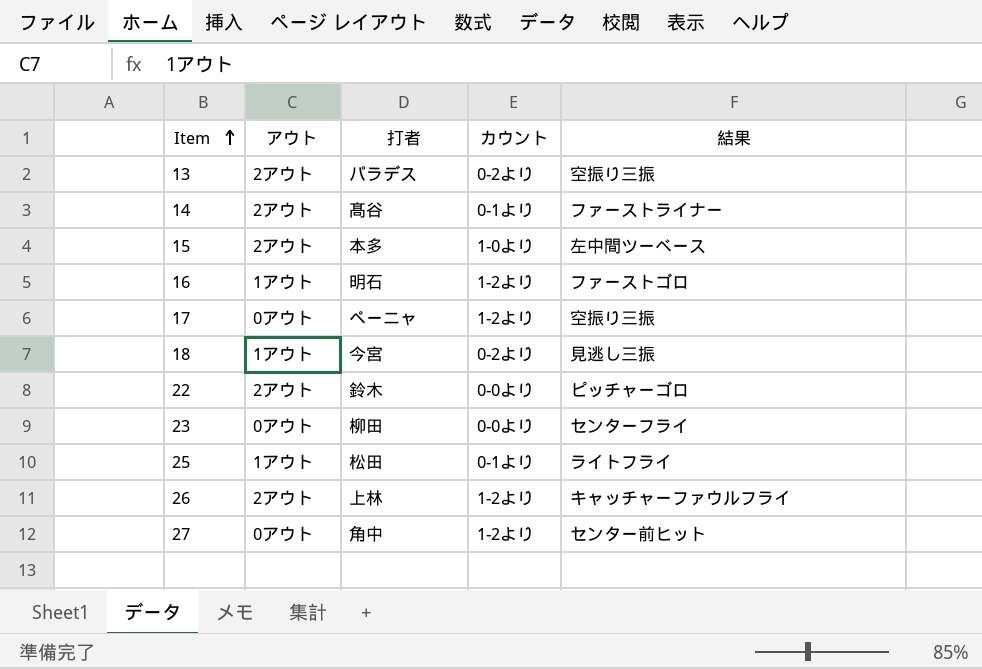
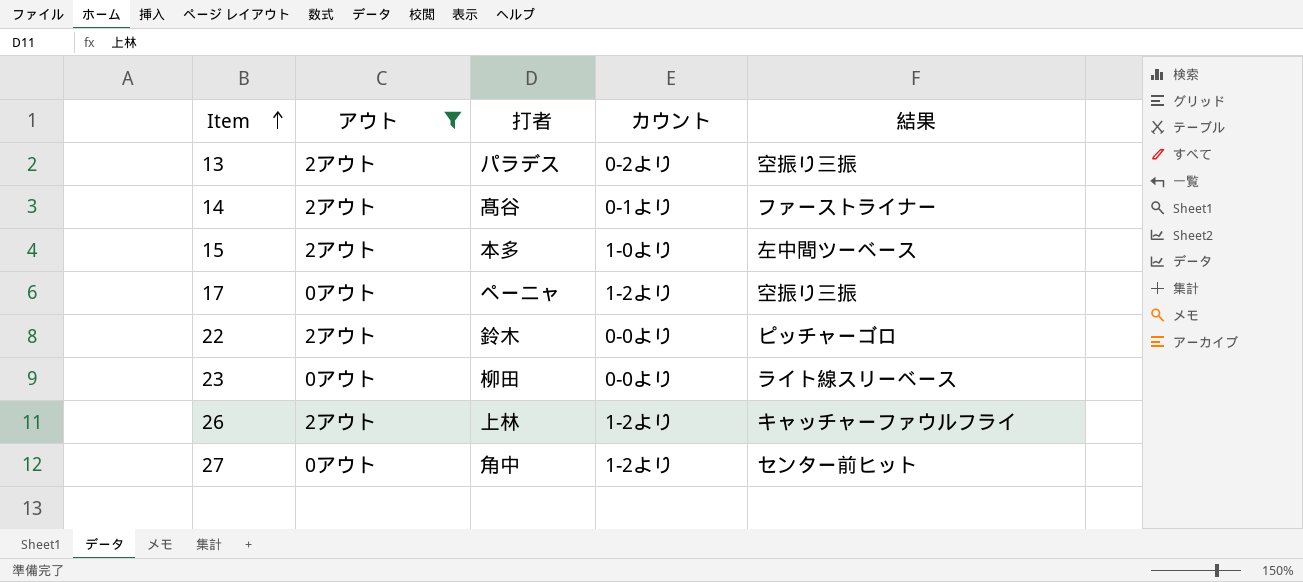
filter: none -> アウト != 1アウト
23 | 結果: センターフライ -> ライト線スリーベース

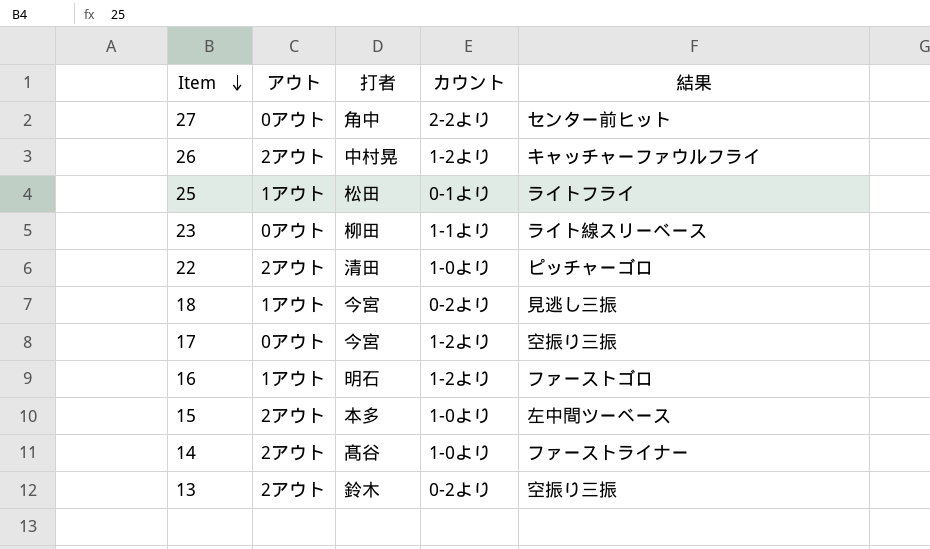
filter: アウト != 1アウト -> none
row order: Item ascending -> Item descending
27 | カウント: 1-2より -> 2-2より
26 | 打者: 上林 -> 中村晃
23 | カウント: 0-0より -> 1-1より
22 | 打者: 鈴木 -> 清田
22 | カウント: 0-0より -> 1-0より
17 | 打者: ペーニャ -> 今宮
14 | カウント: 0-1より -> 1-0より
13 | 打者: パラデス -> 鈴木

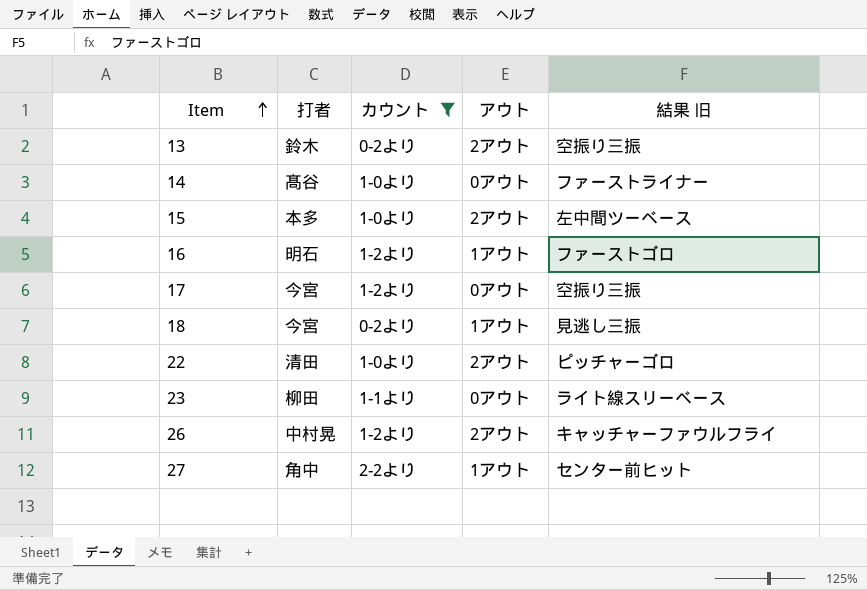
filter: none -> カウント != 0-1より
row order: Item descending -> Item ascending
column アウト | position: 2 -> 4
column name: 結果 -> 結果 旧
14 | アウト: 2アウト -> 0アウト
27 | アウト: 0アウト -> 1アウト

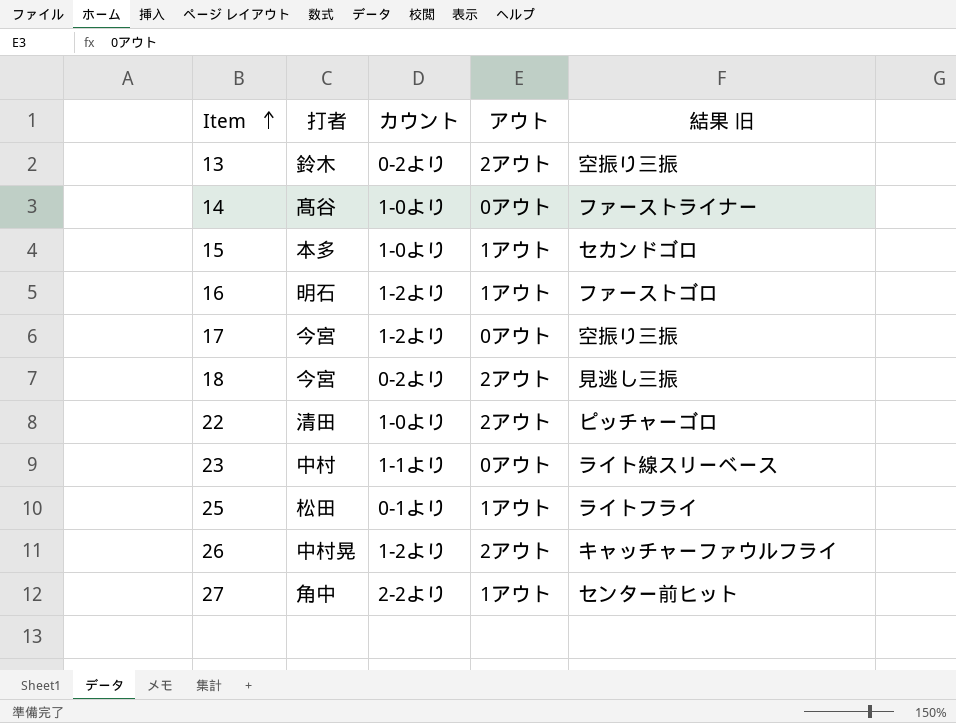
filter: カウント != 0-1より -> none
15 | アウト: 2アウト -> 1アウト
15 | 結果 旧: 左中間ツーベース -> セカンドゴロ
18 | アウト: 1アウト -> 2アウト
23 | 打者: 柳田 -> 中村

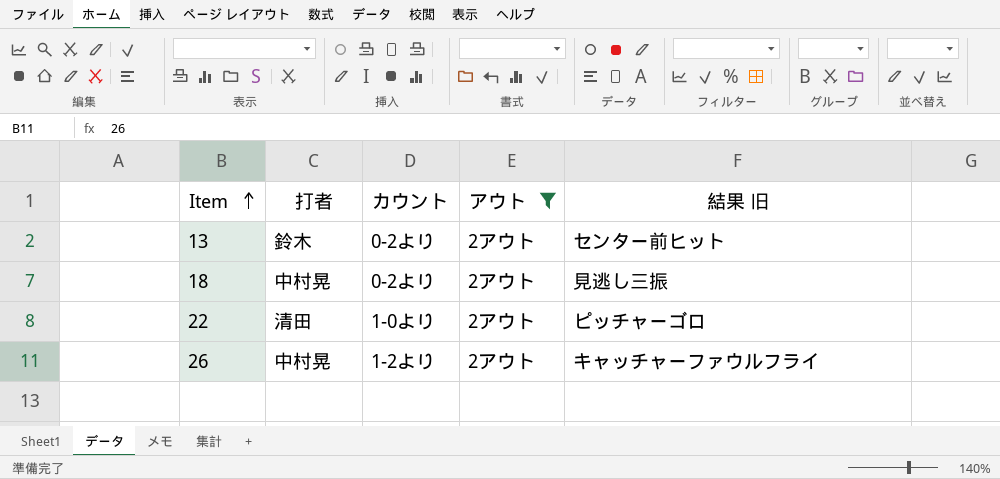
filter: none -> アウト = 2アウト
13 | 結果 旧: 空振り三振 -> センター前ヒット
18 | 打者: 今宮 -> 中村晃

